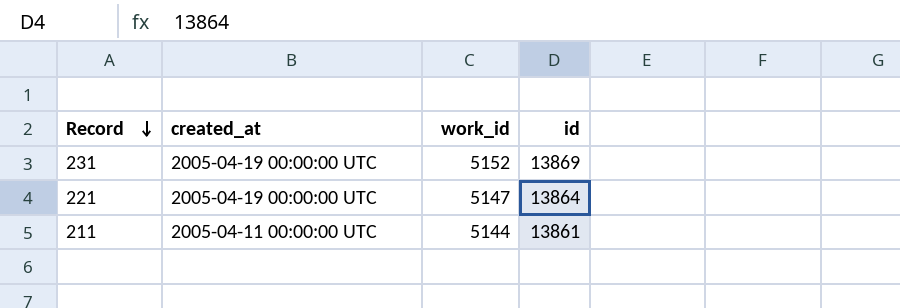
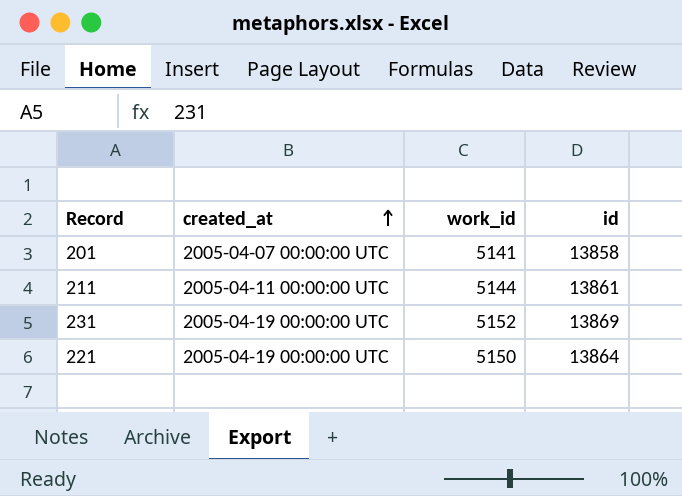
row order: Record descending -> created_at ascending
row 201: none -> 2005-04-07 00:00:00 UTC | 5141 | 13858
221 | work_id: 5147 -> 5150

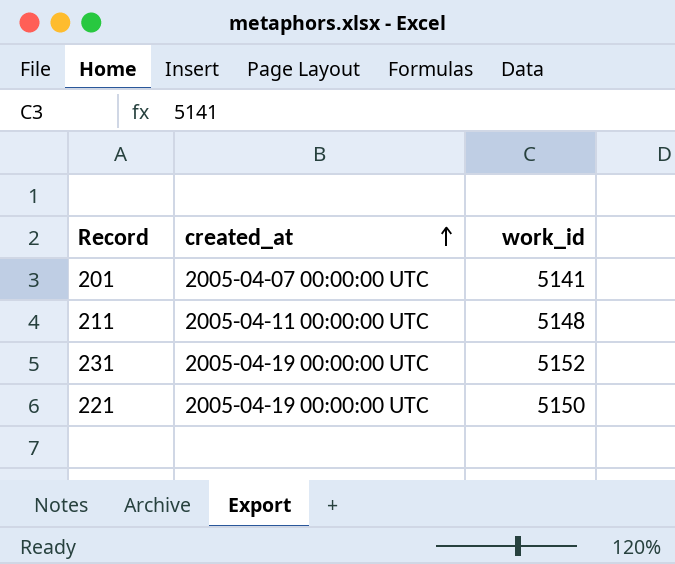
column id | position: 4 -> none
211 | work_id: 5144 -> 5148

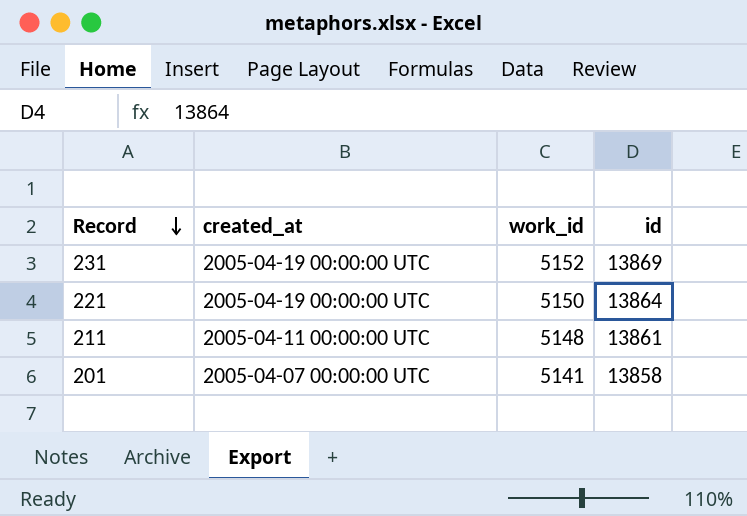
row order: created_at ascending -> Record descending
column id | position: none -> 4

